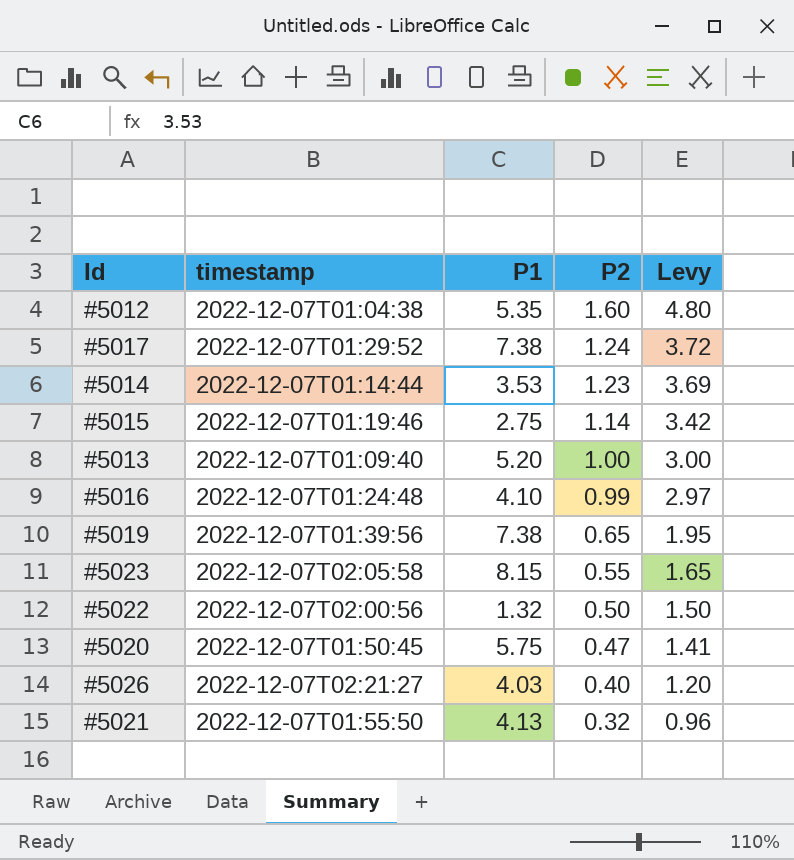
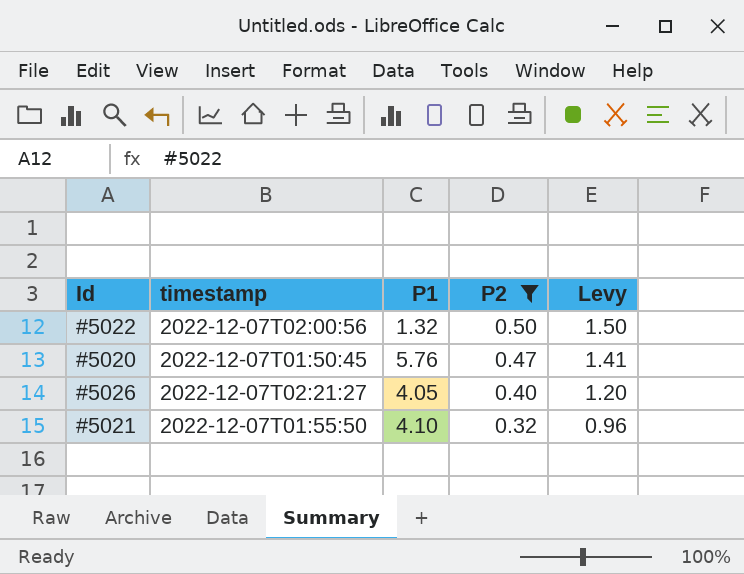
filter: none -> P2 <= 0.50
#5020 | P1: 5.75 -> 5.76
#5026 | P1: 4.03 -> 4.05
#5021 | P1: 4.13 -> 4.10

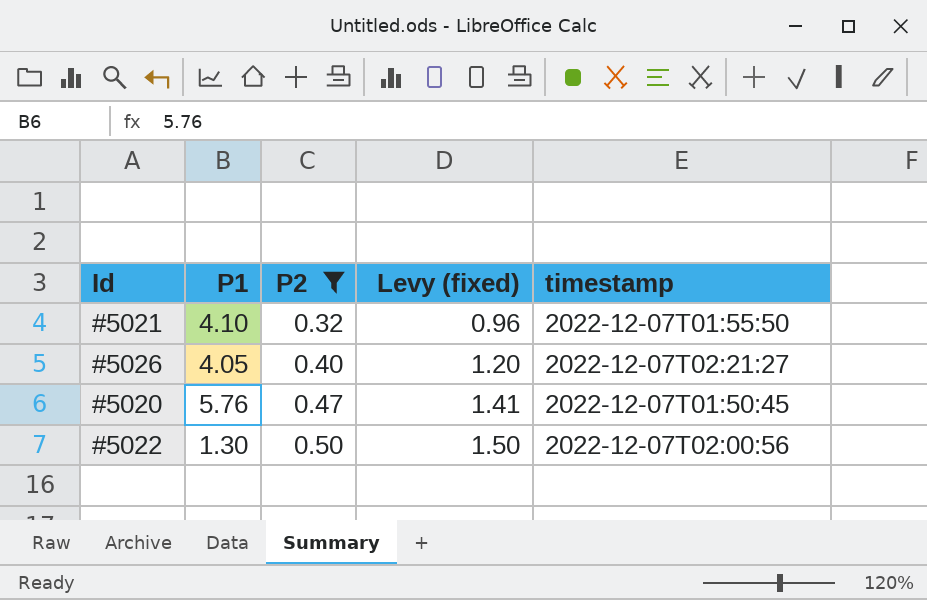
row order: P2 descending -> P2 ascending
column name: Levy -> Levy (fixed)
column timestamp | position: 2 -> 5
#5022 | P1: 1.32 -> 1.30

